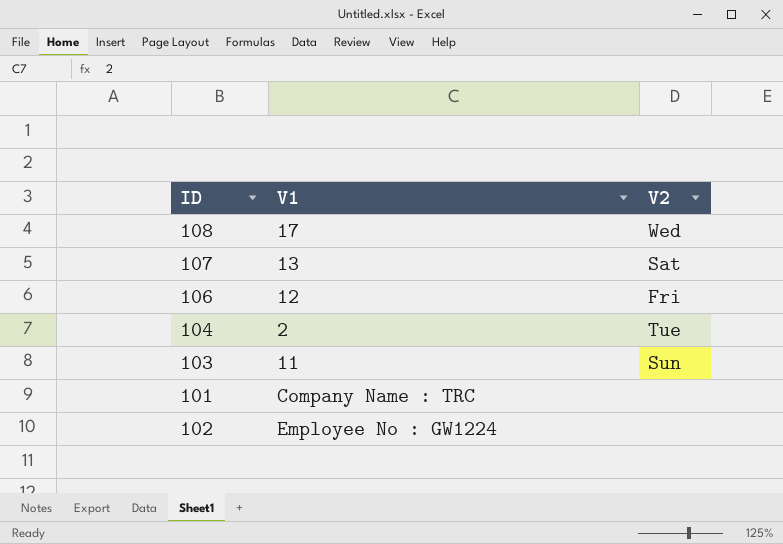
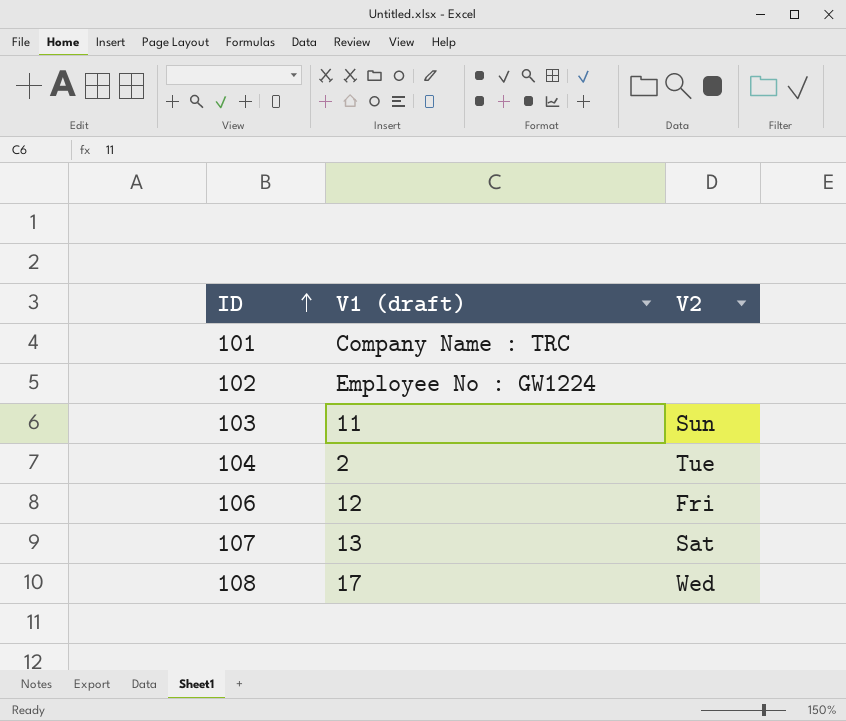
row order: none -> ID ascending
column name: V1 -> V1 (draft)

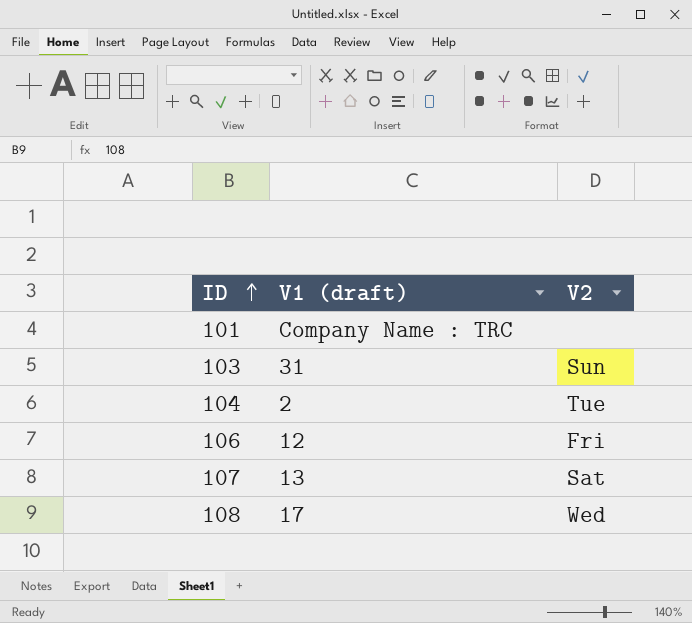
row 102: Employee No : GW1224 | none -> none
103 | V1 (draft): 11 -> 31

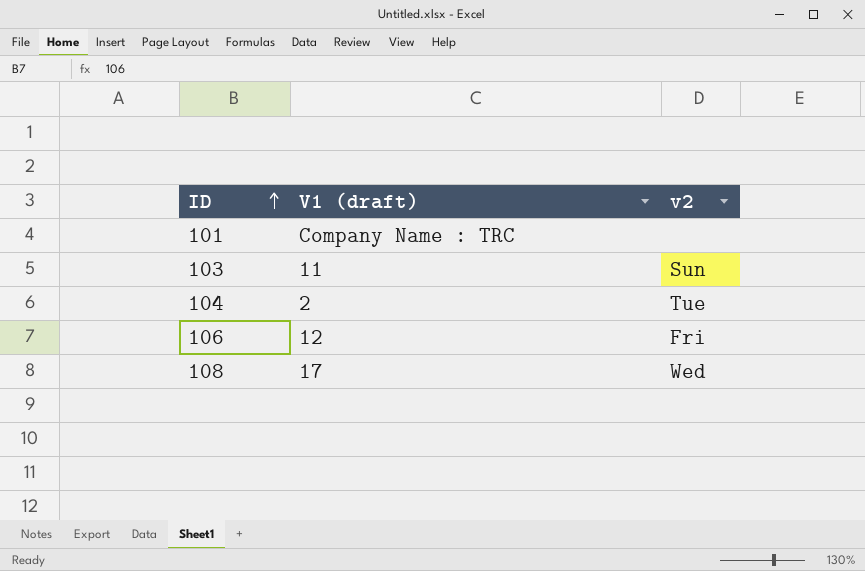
column name: V2 -> v2
row 107: 13 | Sat -> none
103 | V1 (draft): 31 -> 11

